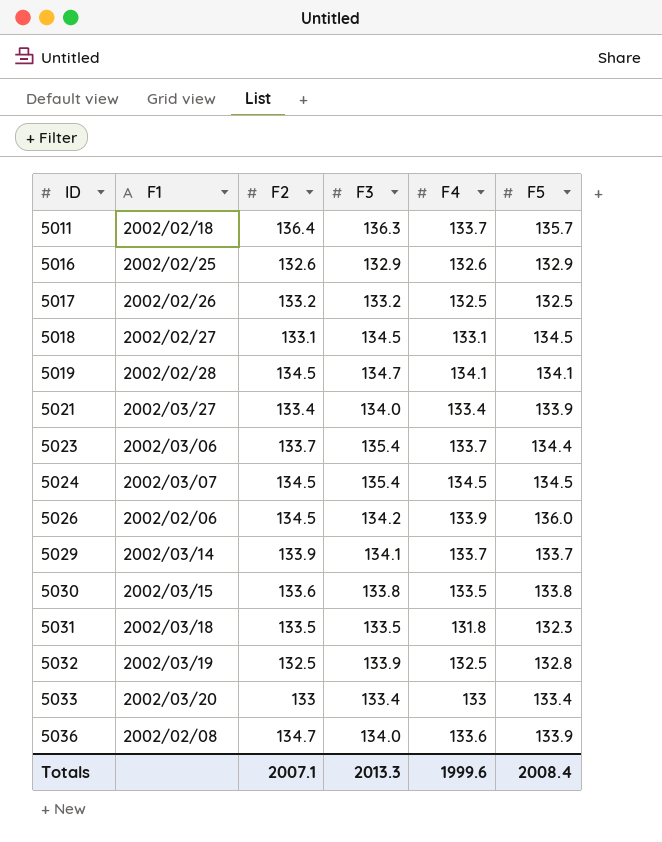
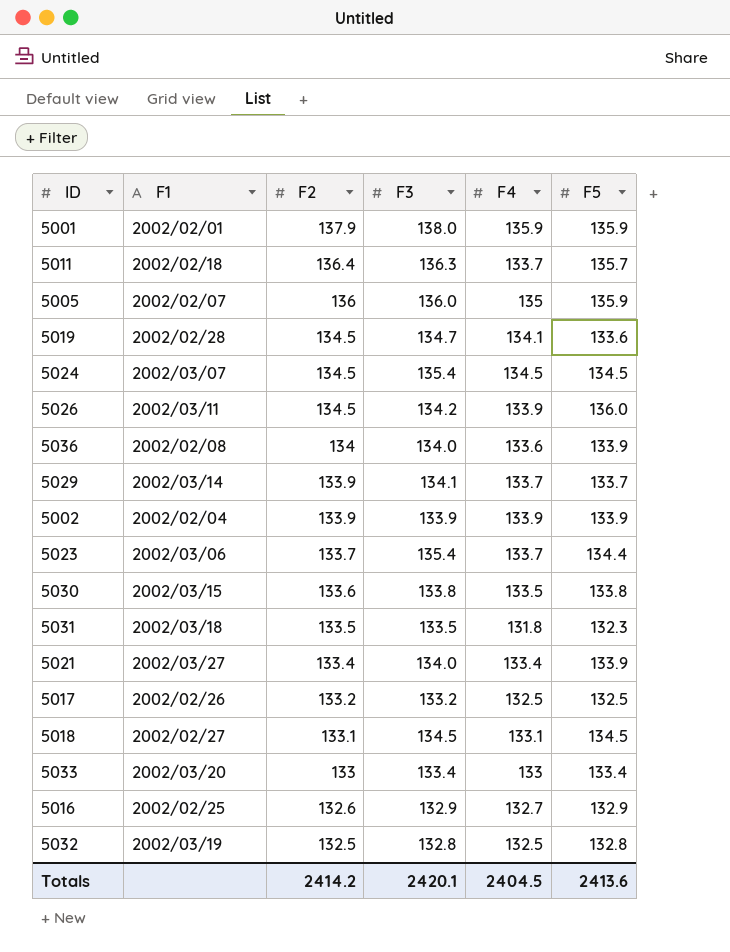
row order: ID ascending -> F2 descending
row 5001: none -> 2002/02/01 | 137.9 | 138.0 | 135.9 | 135.9
row 5005: none -> 2002/02/07 | 136 | 136.0 | 135 | 135.9
5019 | F5: 134.1 -> 133.6
5026 | F1: 2002/02/06 -> 2002/03/11
5036 | F2: 134.7 -> 134
row 5002: none -> 2002/02/04 | 133.9 | 133.9 | 133.9 | 133.9
5016 | F4: 132.6 -> 132.7
5032 | F3: 133.9 -> 132.8
Totals | F2: 2007.1 -> 2414.2
Totals | F3: 2013.3 -> 2420.1
Totals | F4: 1999.6 -> 2404.5
Totals | F5: 2008.4 -> 2413.6

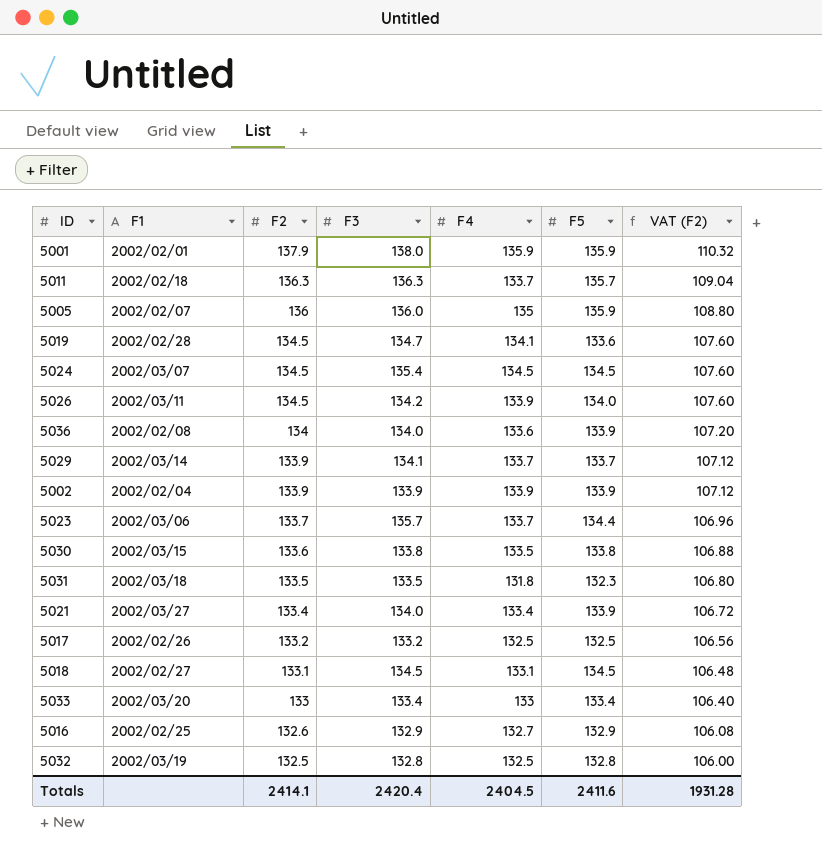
column VAT (F2) | formula: none -> [F2] * 0.8
5011 | F2: 136.4 -> 136.3
5026 | F5: 136.0 -> 134.0
5023 | F3: 135.4 -> 135.7
Totals | F2: 2414.2 -> 2414.1
Totals | F3: 2420.1 -> 2420.4
Totals | F5: 2413.6 -> 2411.6

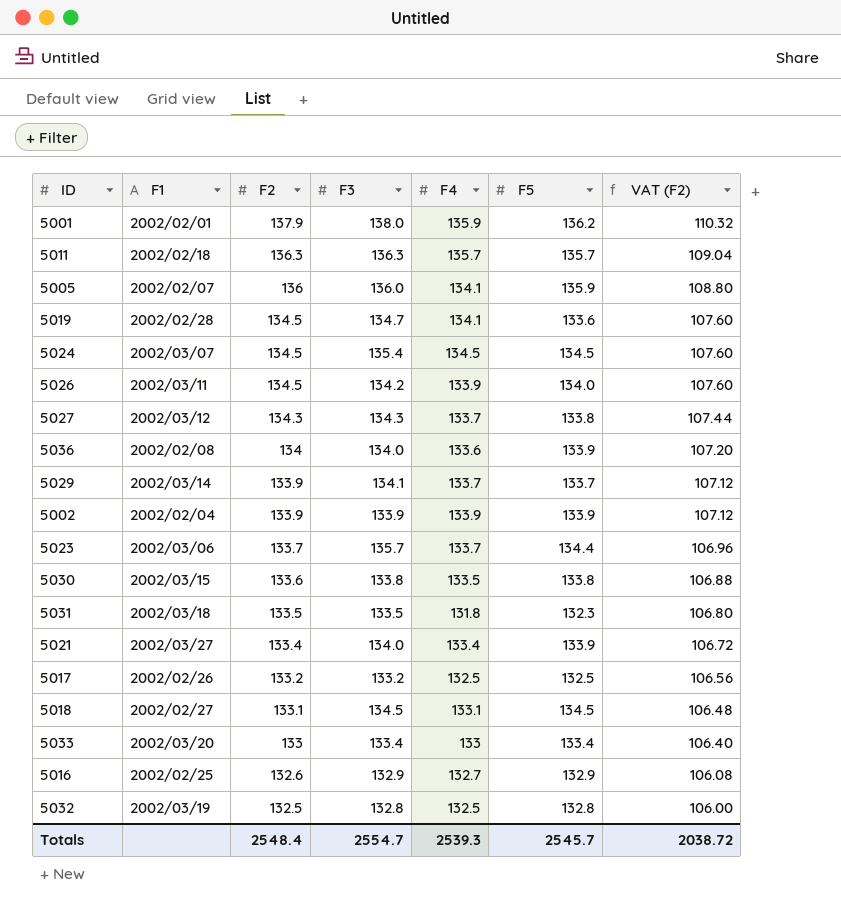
5001 | F5: 135.9 -> 136.2
5011 | F4: 133.7 -> 135.7
5005 | F4: 135 -> 134.1
row 5027: none -> 2002/03/12 | 134.3 | 134.3 | 133.7 | 133.8 | 107.44
Totals | F2: 2414.1 -> 2548.4
Totals | F3: 2420.4 -> 2554.7
Totals | F4: 2404.5 -> 2539.3
Totals | F5: 2411.6 -> 2545.7
Totals | VAT (F2): 1931.28 -> 2038.72

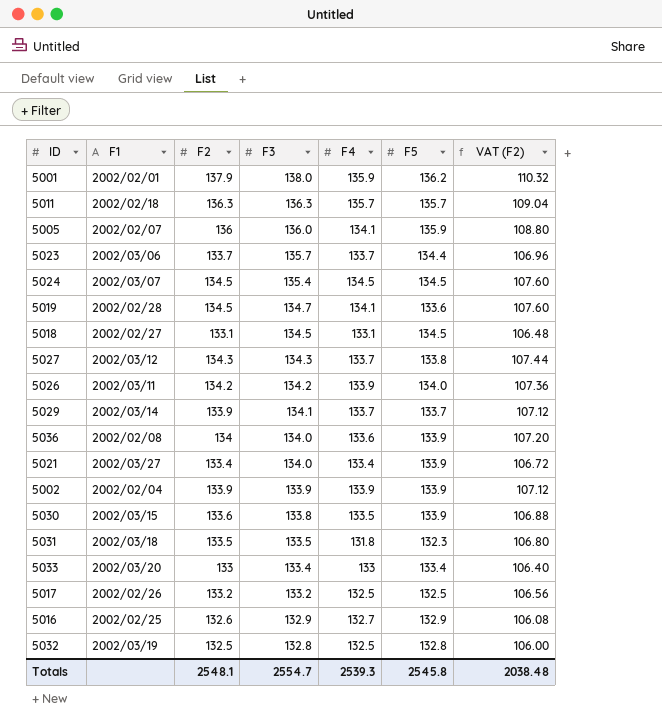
row order: F2 descending -> F3 descending
5026 | F2: 134.5 -> 134.2
5026 | VAT (F2): 107.60 -> 107.36
5030 | F5: 133.8 -> 133.9
Totals | F2: 2548.4 -> 2548.1
Totals | F5: 2545.7 -> 2545.8
Totals | VAT (F2): 2038.72 -> 2038.48

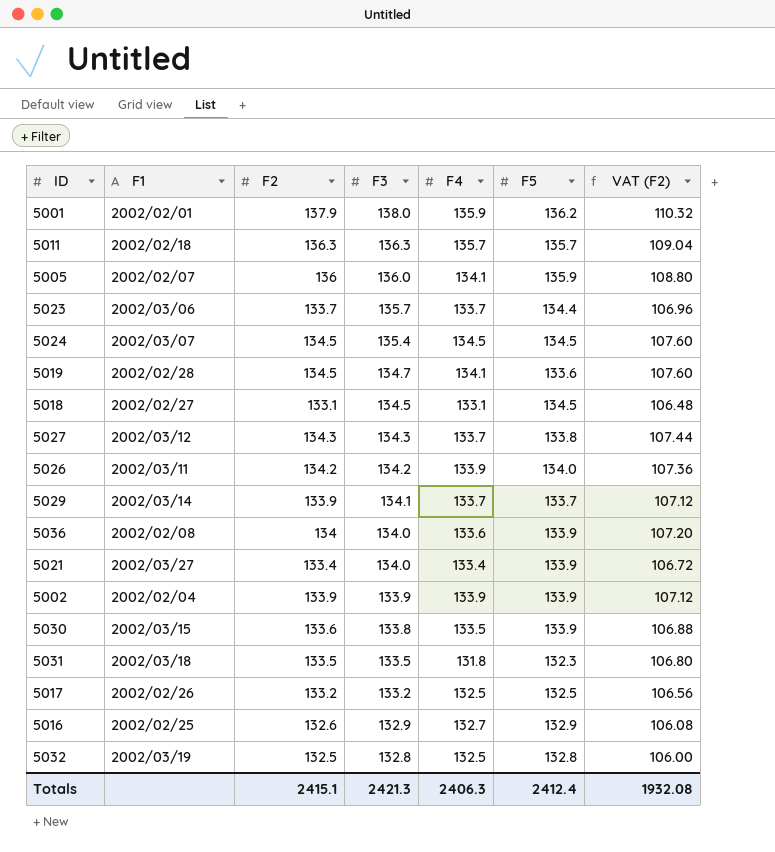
row 5033: 2002/03/20 | 133 | 133.4 | 133 | 133.4 | 106.40 -> none
Totals | F2: 2548.1 -> 2415.1
Totals | F3: 2554.7 -> 2421.3
Totals | F4: 2539.3 -> 2406.3
Totals | F5: 2545.8 -> 2412.4
Totals | VAT (F2): 2038.48 -> 1932.08

